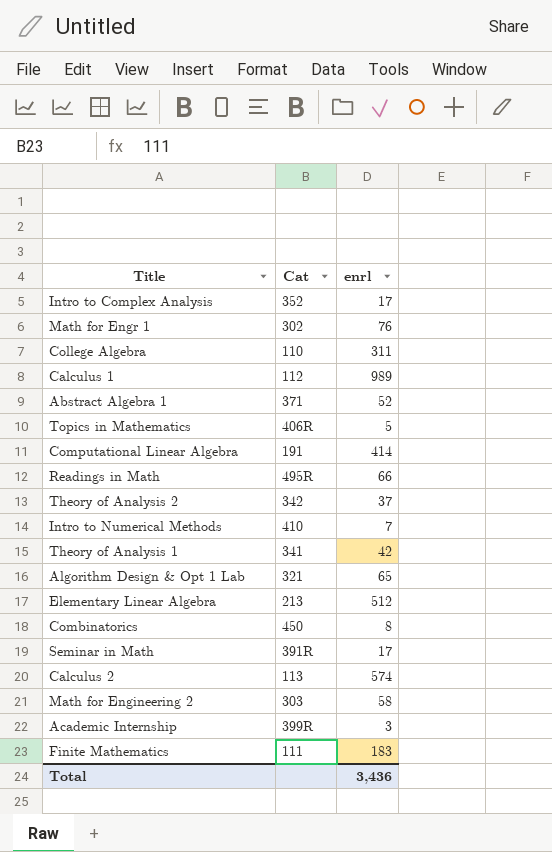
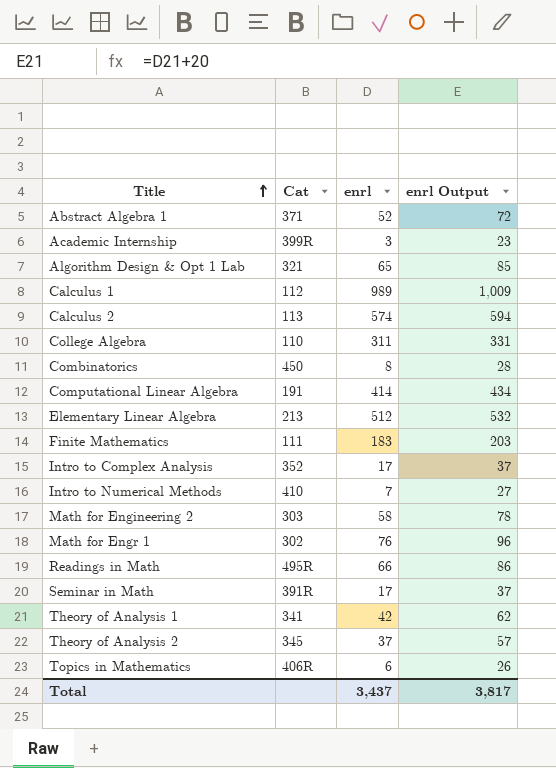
row order: none -> Title ascending
column enrl Output | formula: none -> [enrl] + 20
Theory of Analysis 2 | Cat: 342 -> 345
Topics in Mathematics | enrl: 5 -> 6
Total | enrl: 3,436 -> 3,437

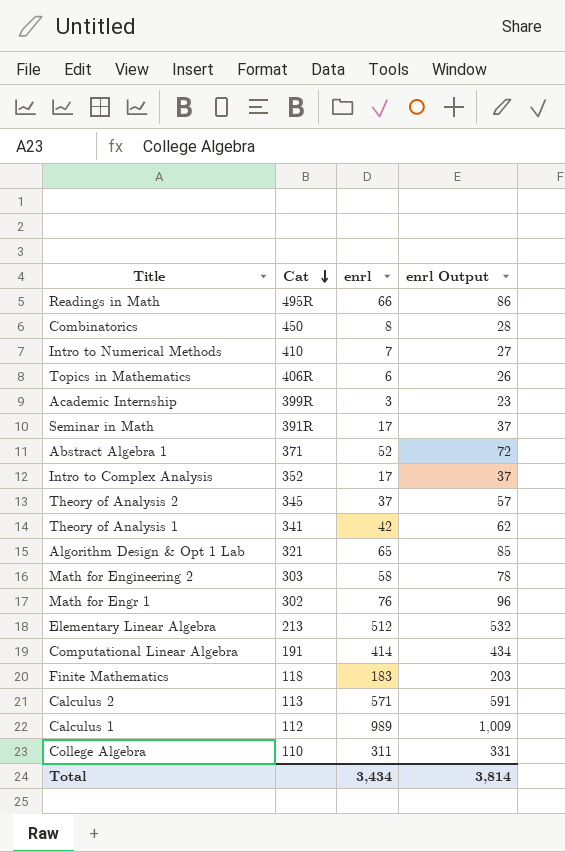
row order: Title ascending -> Cat descending
Finite Mathematics | Cat: 111 -> 118
Calculus 2 | enrl: 574 -> 571
Calculus 2 | enrl Output: 594 -> 591
Total | enrl: 3,437 -> 3,434
Total | enrl Output: 3,817 -> 3,814

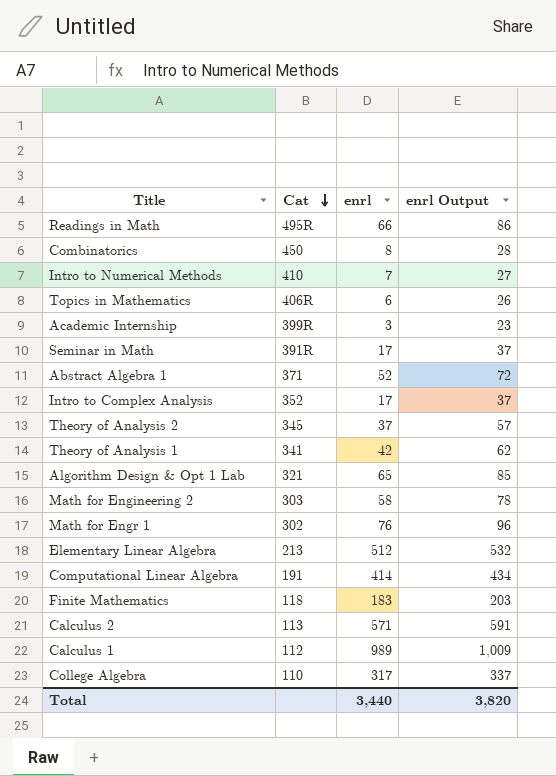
College Algebra | enrl: 311 -> 317
College Algebra | enrl Output: 331 -> 337
Total | enrl: 3,434 -> 3,440
Total | enrl Output: 3,814 -> 3,820

